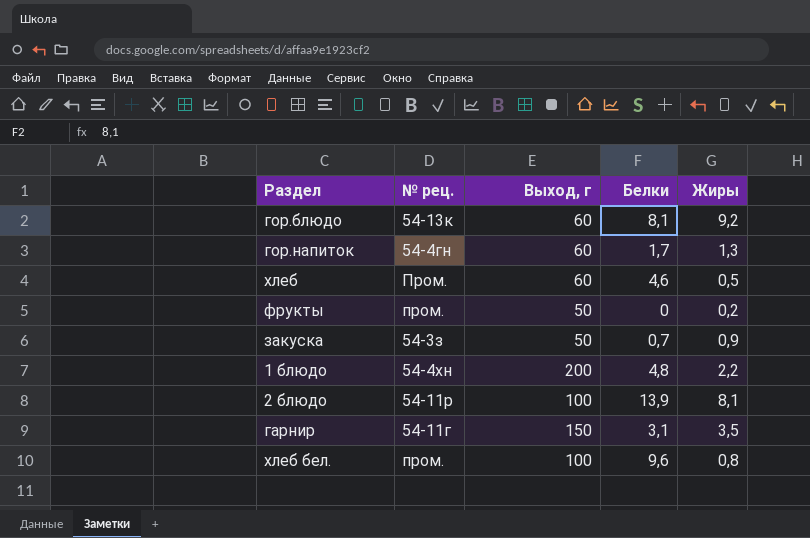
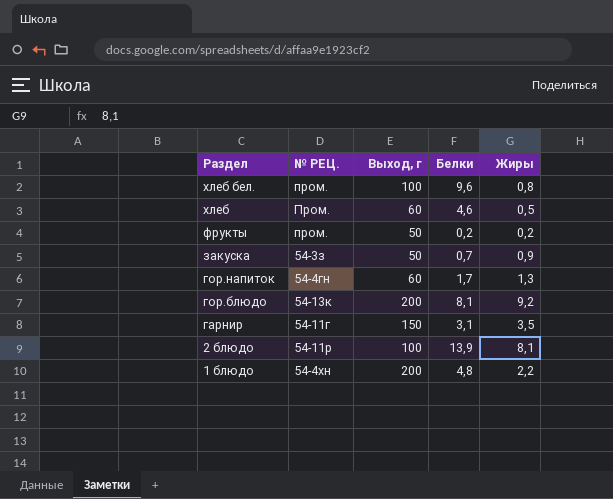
row order: none -> Раздел descending
column name: № рец. -> № РЕЦ.
фрукты | Белки: 0 -> 0,2
гор.блюдо | Выход, г: 60 -> 200

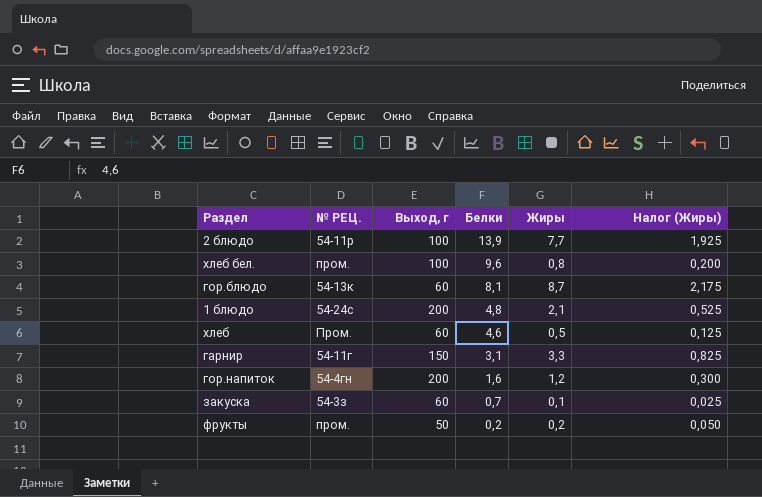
row order: Раздел descending -> Белки descending
column Налог (Жиры) | formula: none -> [Жиры] * 0,25
2 блюдо | Жиры: 8,1 -> 7,7
гор.блюдо | Выход, г: 200 -> 60
гор.блюдо | Жиры: 9,2 -> 8,7
1 блюдо | № РЕЦ.: 54-4хн -> 54-24с
1 блюдо | Жиры: 2,2 -> 2,1
гарнир | Жиры: 3,5 -> 3,3
гор.напиток | Выход, г: 60 -> 200
гор.напиток | Белки: 1,7 -> 1,6
гор.напиток | Жиры: 1,3 -> 1,2
закуска | Выход, г: 50 -> 60
закуска | Жиры: 0,9 -> 0,1

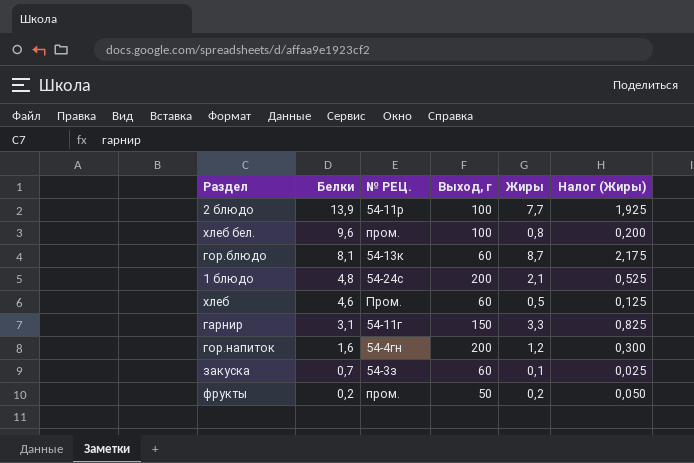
column Белки | position: 4 -> 2

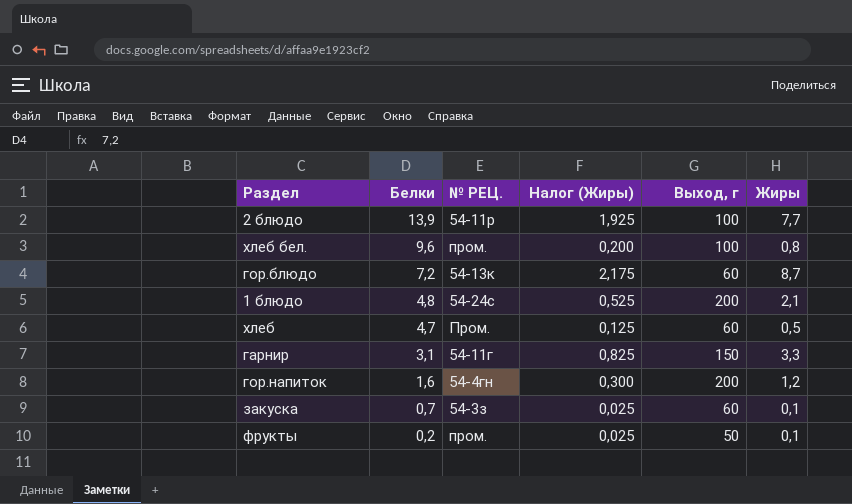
column Налог (Жиры) | position: 6 -> 4
гор.блюдо | Белки: 8,1 -> 7,2
хлеб | Белки: 4,6 -> 4,7
фрукты | Налог (Жиры): 0,050 -> 0,025
фрукты | Жиры: 0,2 -> 0,1

